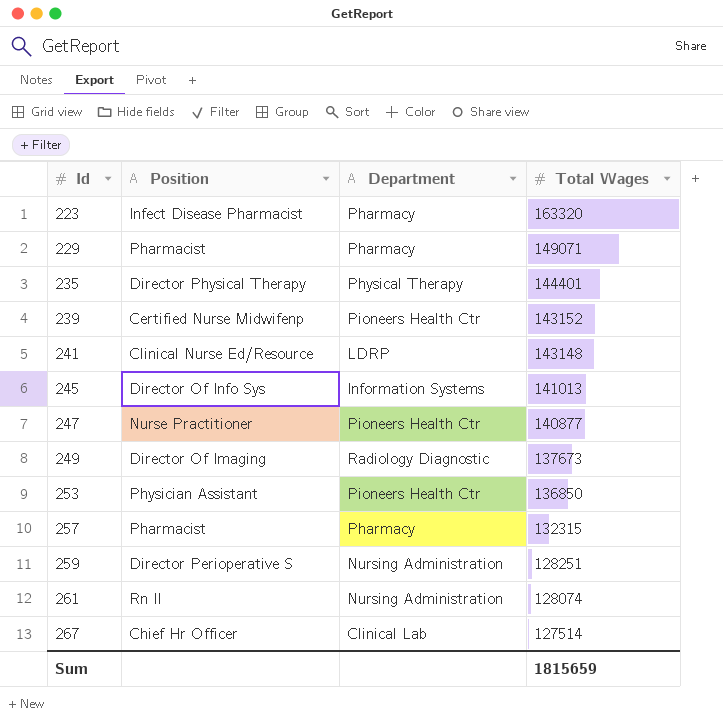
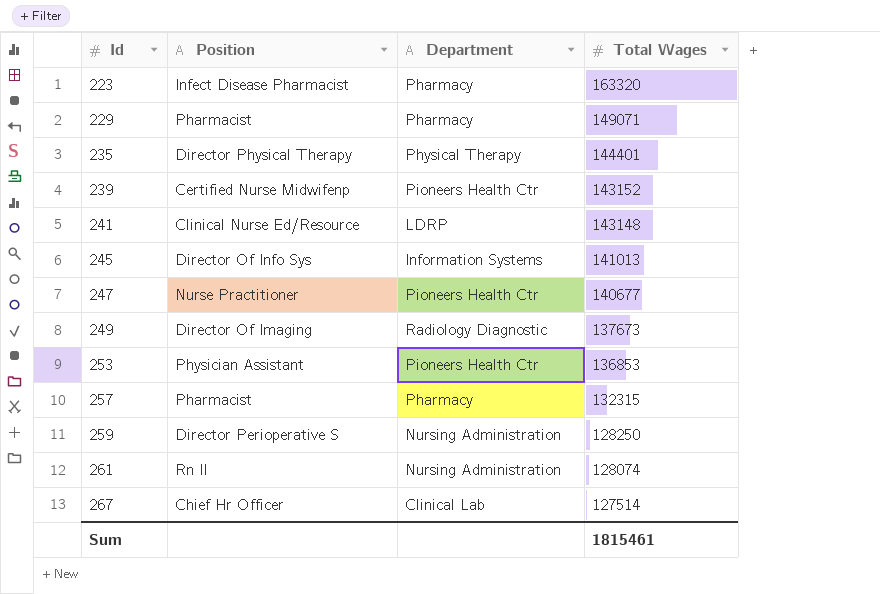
247 | Total Wages: 140877 -> 140677
253 | Total Wages: 136850 -> 136853
259 | Total Wages: 128251 -> 128250
Sum | Total Wages: 1815659 -> 1815461

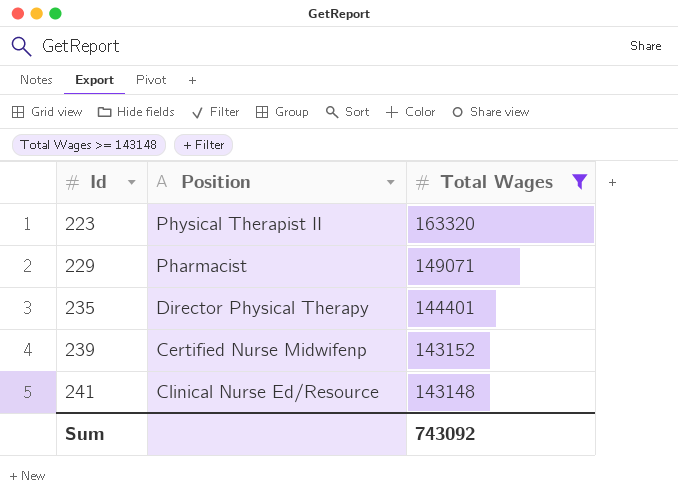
filter: none -> Total Wages >= 143148
column Department | position: 3 -> none
223 | Position: Infect Disease Pharmacist -> Physical Therapist II
Sum | Total Wages: 1815461 -> 743092

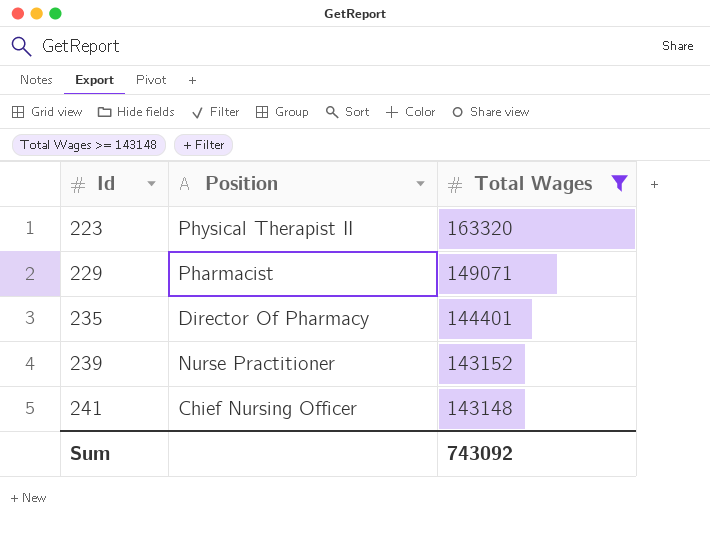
235 | Position: Director Physical Therapy -> Director Of Pharmacy
239 | Position: Certified Nurse Midwifenp -> Nurse Practitioner
241 | Position: Clinical Nurse Ed/Resource -> Chief Nursing Officer

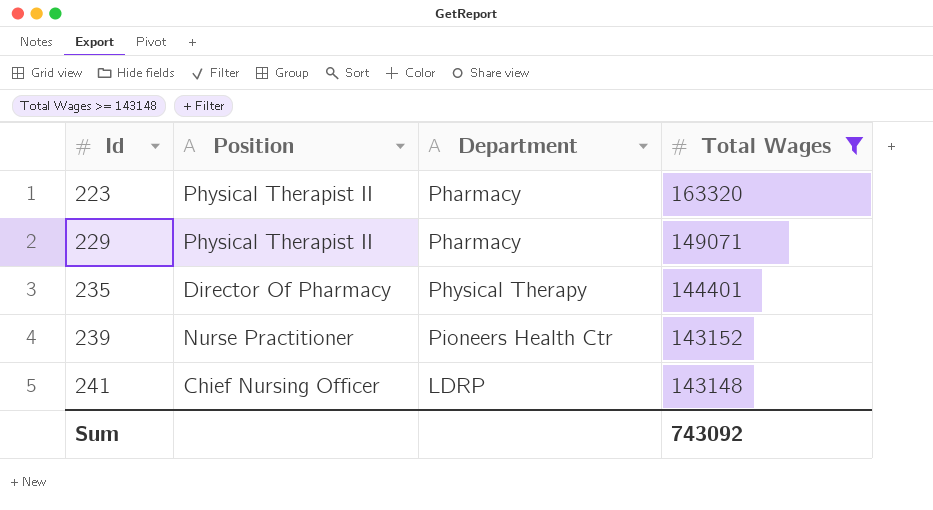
column Department | position: none -> 3
229 | Position: Pharmacist -> Physical Therapist II

